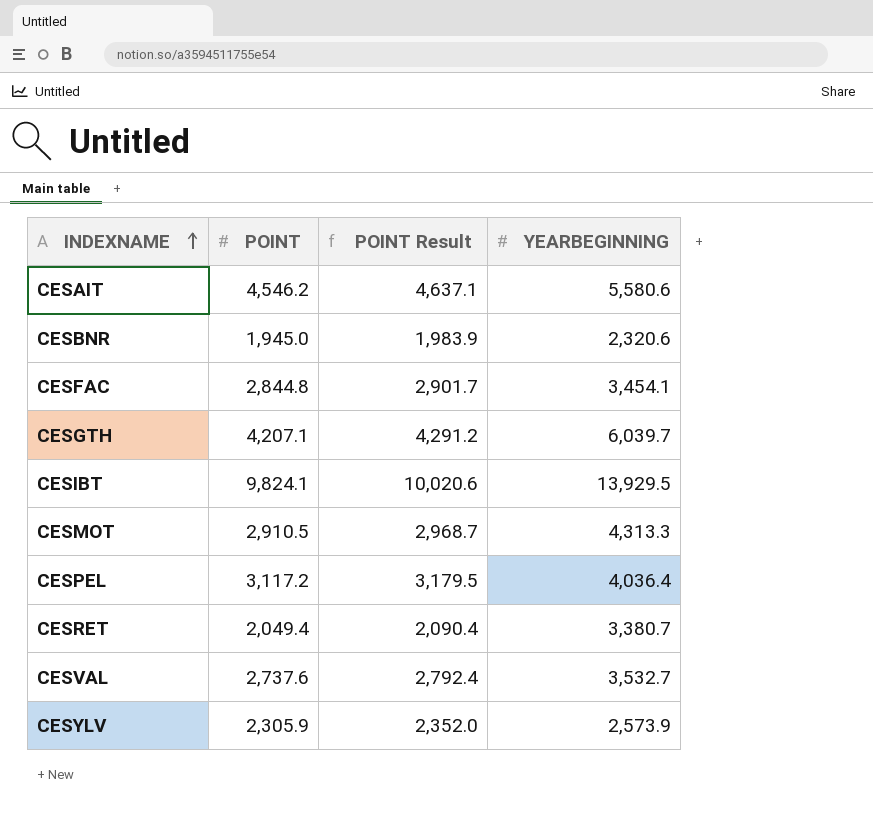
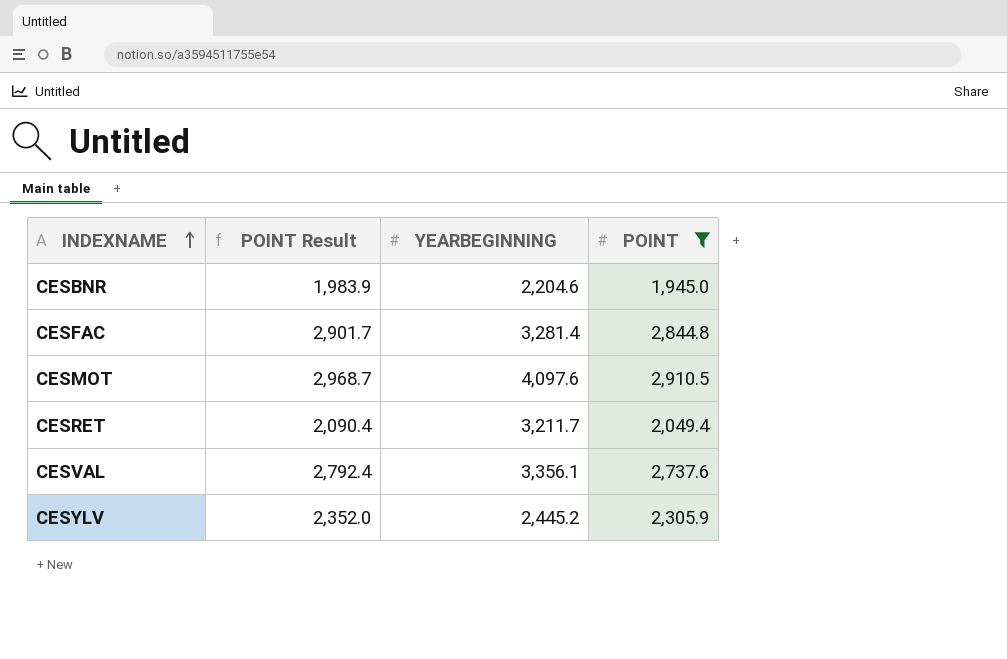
filter: none -> POINT <= 2,910.5
column POINT | position: 2 -> 4
CESBNR | YEARBEGINNING: 2,320.6 -> 2,204.6
CESFAC | YEARBEGINNING: 3,454.1 -> 3,281.4
CESMOT | YEARBEGINNING: 4,313.3 -> 4,097.6
CESRET | YEARBEGINNING: 3,380.7 -> 3,211.7
CESVAL | YEARBEGINNING: 3,532.7 -> 3,356.1
CESYLV | YEARBEGINNING: 2,573.9 -> 2,445.2

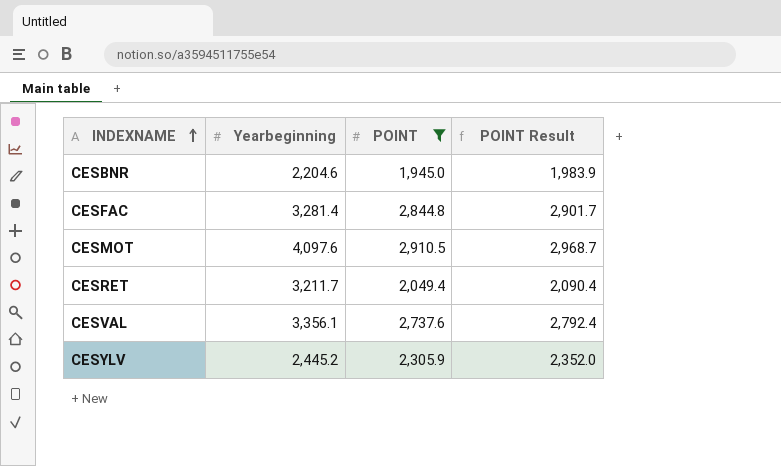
column name: YEARBEGINNING -> Yearbeginning
column POINT Result | position: 2 -> 4

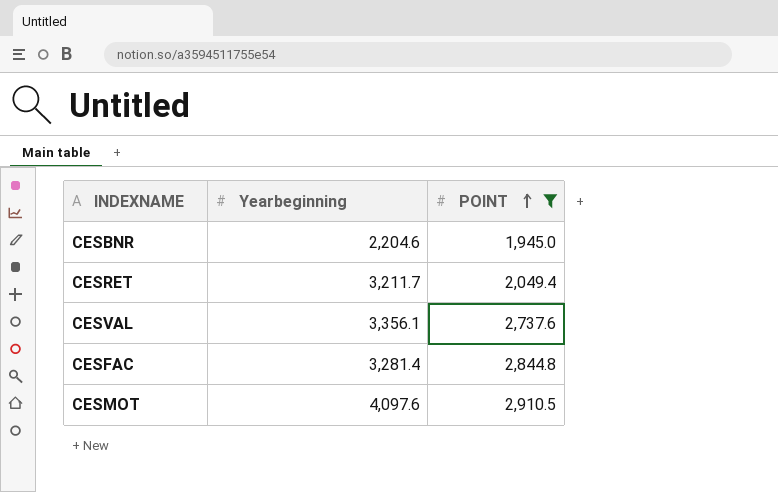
row order: INDEXNAME ascending -> POINT ascending
column POINT Result | formula: [POINT] * 1.02 -> none
row CESYLV: 2,445.2 | 2,305.9 | 2,352.0 -> none

